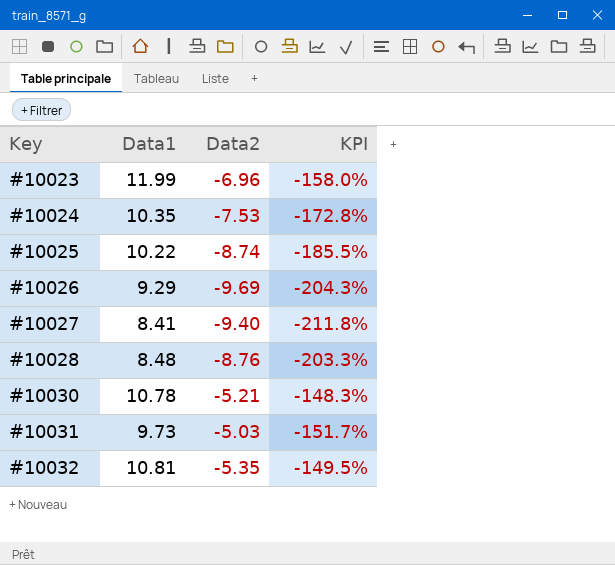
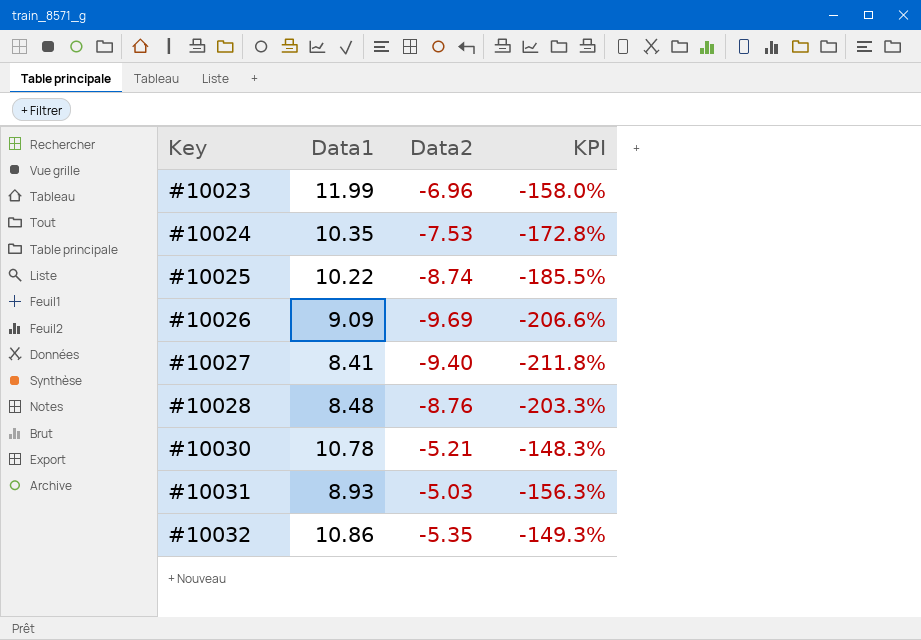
#10026 | Data1: 9.29 -> 9.09
#10026 | KPI: -204.3% -> -206.6%
#10031 | Data1: 9.73 -> 8.93
#10031 | KPI: -151.7% -> -156.3%
#10032 | Data1: 10.81 -> 10.86
#10032 | KPI: -149.5% -> -149.3%

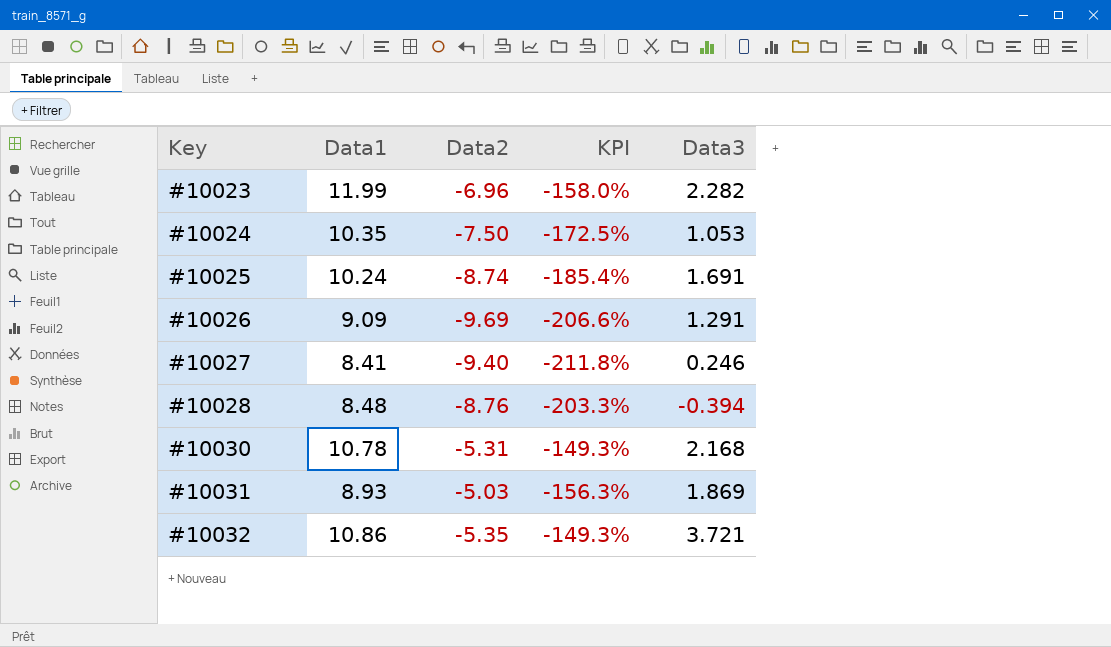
column Data3 | position: none -> 5
#10024 | Data2: -7.53 -> -7.50
#10024 | KPI: -172.8% -> -172.5%
#10025 | Data1: 10.22 -> 10.24
#10025 | KPI: -185.5% -> -185.4%
#10030 | Data2: -5.21 -> -5.31
#10030 | KPI: -148.3% -> -149.3%

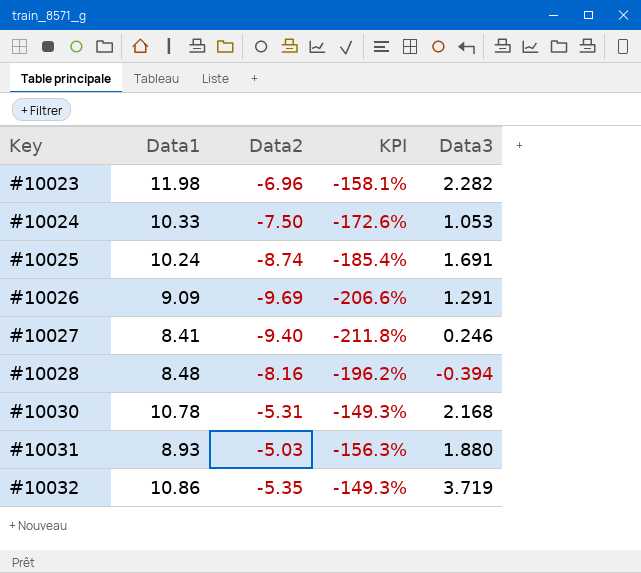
#10023 | Data1: 11.99 -> 11.98
#10023 | KPI: -158.0% -> -158.1%
#10024 | Data1: 10.35 -> 10.33
#10024 | KPI: -172.5% -> -172.6%
#10028 | Data2: -8.76 -> -8.16
#10028 | KPI: -203.3% -> -196.2%
#10031 | Data3: 1.869 -> 1.880
#10032 | Data3: 3.721 -> 3.719

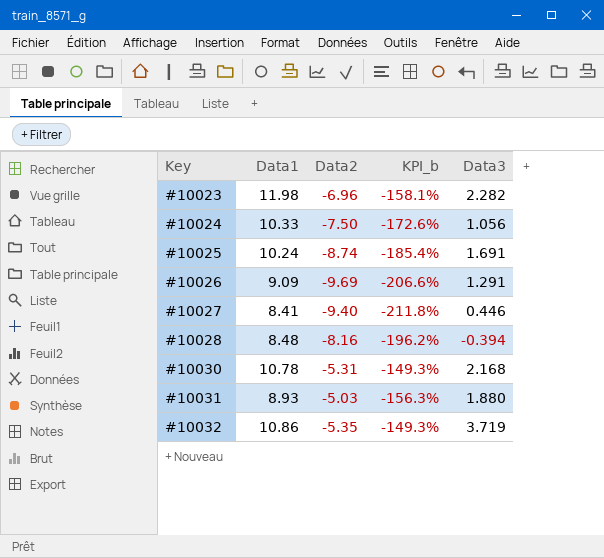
column name: KPI -> KPI_b
#10024 | Data3: 1.053 -> 1.056
#10027 | Data3: 0.246 -> 0.446

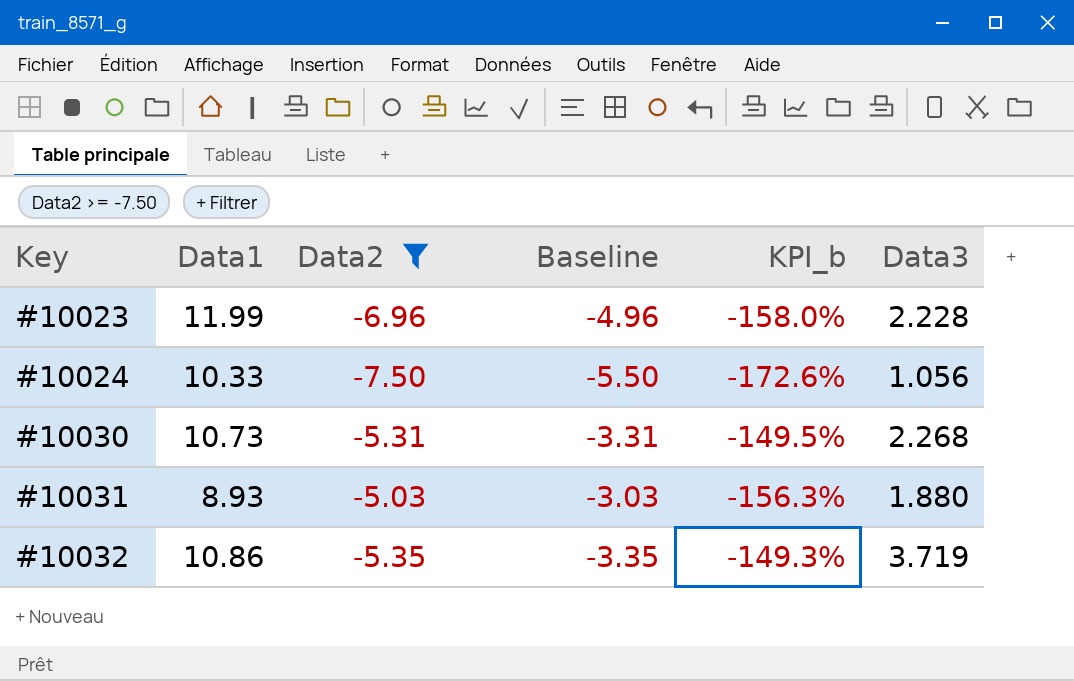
filter: none -> Data2 >= -7.50
column Baseline | formula: none -> [Data2] + 2
#10023 | Data1: 11.98 -> 11.99
#10023 | KPI_b: -158.1% -> -158.0%
#10023 | Data3: 2.282 -> 2.228
#10030 | Data1: 10.78 -> 10.73
#10030 | KPI_b: -149.3% -> -149.5%
#10030 | Data3: 2.168 -> 2.268

